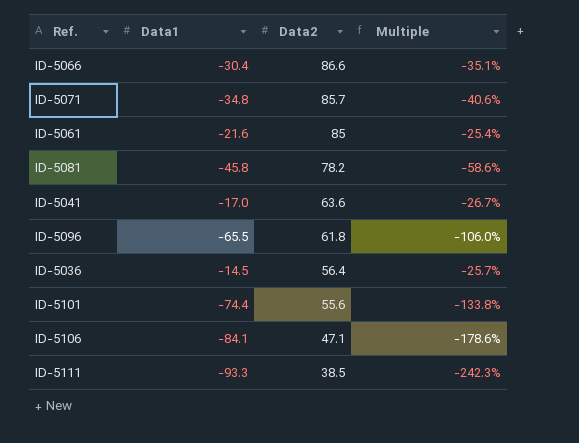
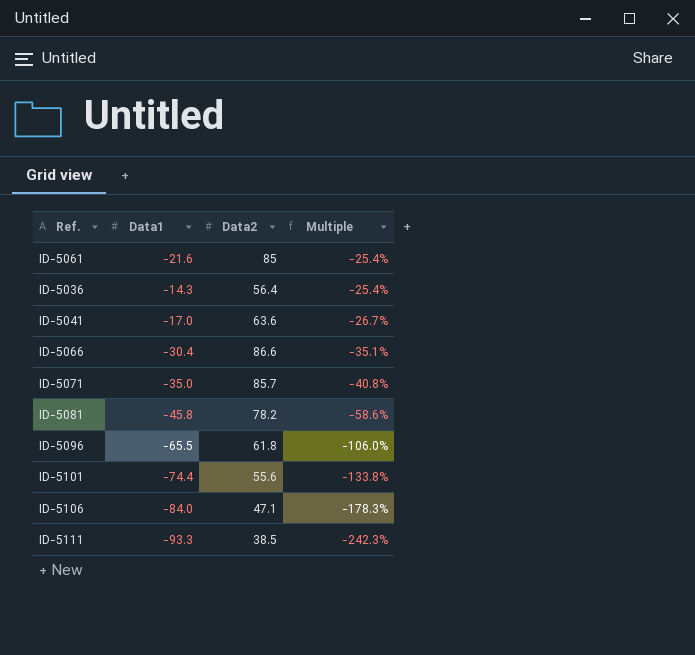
row order: Data2 descending -> Multiple descending
ID-5036 | Data1: -14.5 -> -14.3
ID-5036 | Multiple: -25.7% -> -25.4%
ID-5071 | Data1: -34.8 -> -35.0
ID-5071 | Multiple: -40.6% -> -40.8%
ID-5106 | Data1: -84.1 -> -84.0
ID-5106 | Multiple: -178.6% -> -178.3%

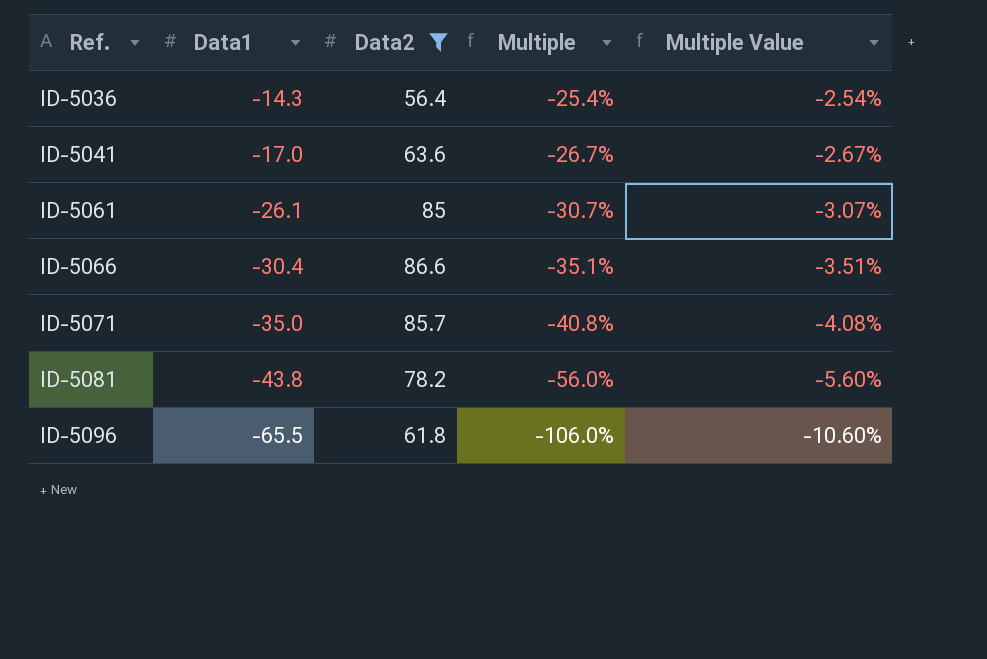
filter: none -> Data2 >= 56.4
row order: Multiple descending -> Ref. ascending
column Multiple Value | formula: none -> [Multiple] * 0.1
ID-5061 | Data1: -21.6 -> -26.1
ID-5061 | Multiple: -25.4% -> -30.7%
ID-5081 | Data1: -45.8 -> -43.8
ID-5081 | Multiple: -58.6% -> -56.0%

